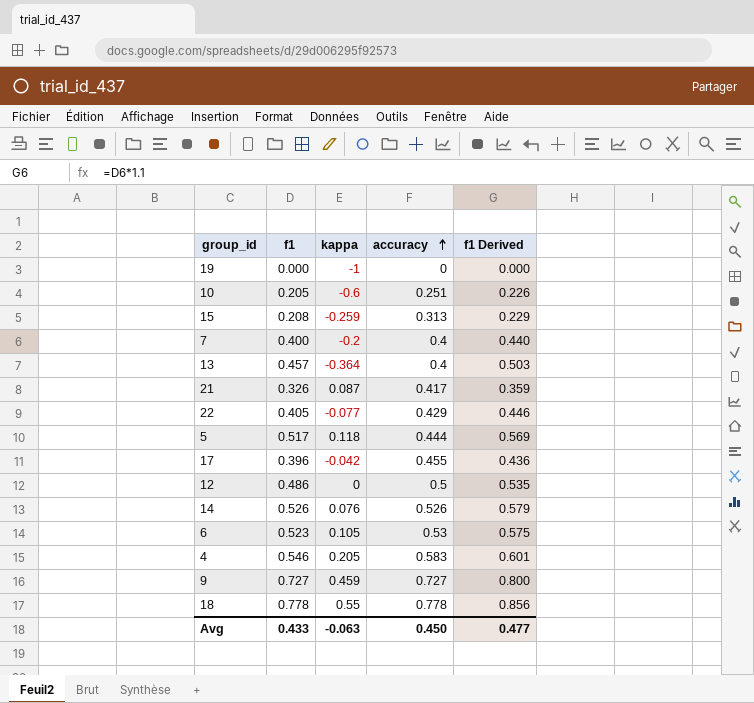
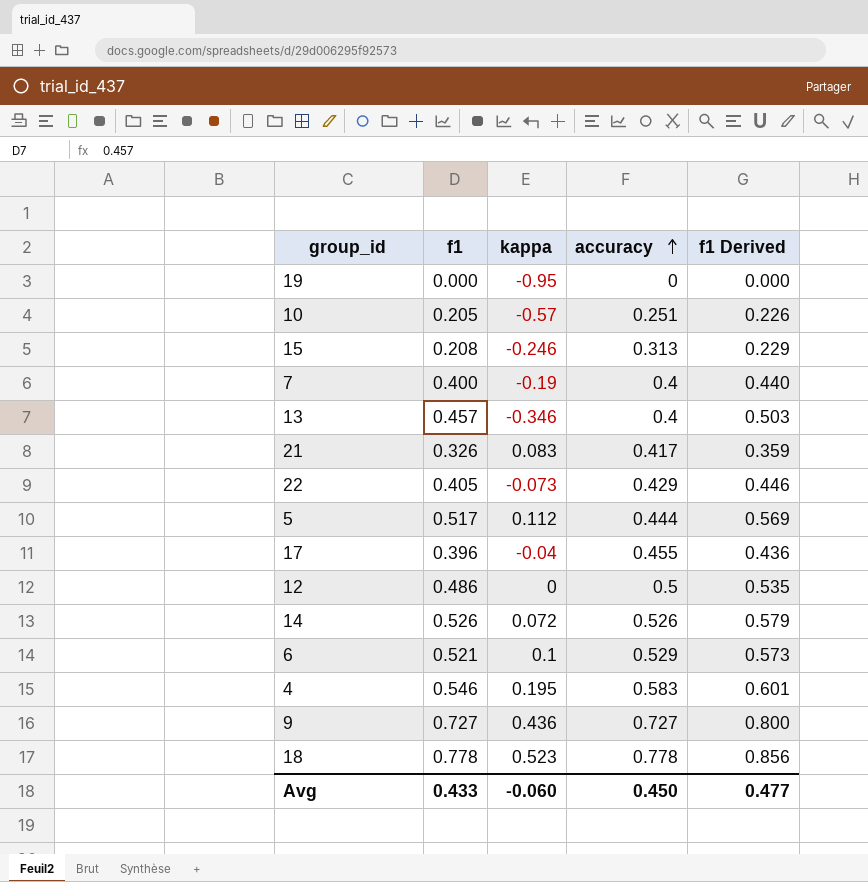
19 | kappa: -1 -> -0.95
10 | kappa: -0.6 -> -0.57
15 | kappa: -0.259 -> -0.246
7 | kappa: -0.2 -> -0.19
13 | kappa: -0.364 -> -0.346
21 | kappa: 0.087 -> 0.083
22 | kappa: -0.077 -> -0.073
5 | kappa: 0.118 -> 0.112
17 | kappa: -0.042 -> -0.04
14 | kappa: 0.076 -> 0.072
6 | f1: 0.523 -> 0.521
6 | kappa: 0.105 -> 0.1
6 | accuracy: 0.53 -> 0.529
6 | f1 Derived: 0.575 -> 0.573
4 | kappa: 0.205 -> 0.195
9 | kappa: 0.459 -> 0.436
18 | kappa: 0.55 -> 0.523
Avg | kappa: -0.063 -> -0.060

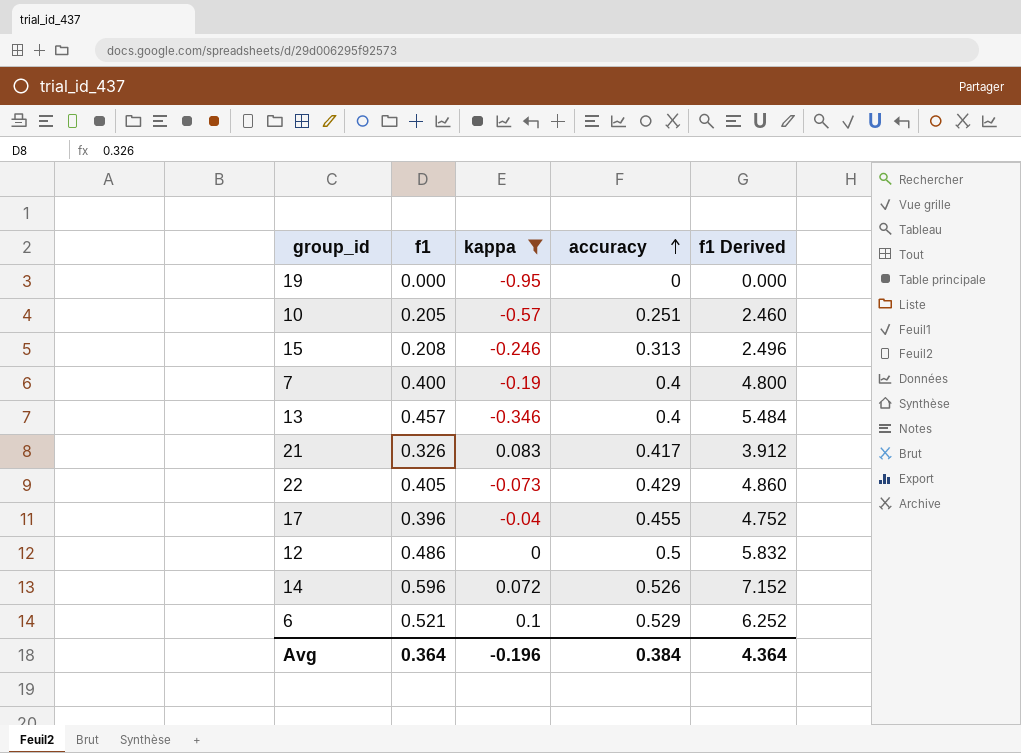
filter: none -> kappa <= 0.1
column f1 Derived | formula: [f1] * 1.1 -> [f1] * 12
14 | f1: 0.526 -> 0.596
Avg | f1: 0.433 -> 0.364
Avg | kappa: -0.060 -> -0.196
Avg | accuracy: 0.450 -> 0.384
Avg | f1 Derived: 0.477 -> 4.364

